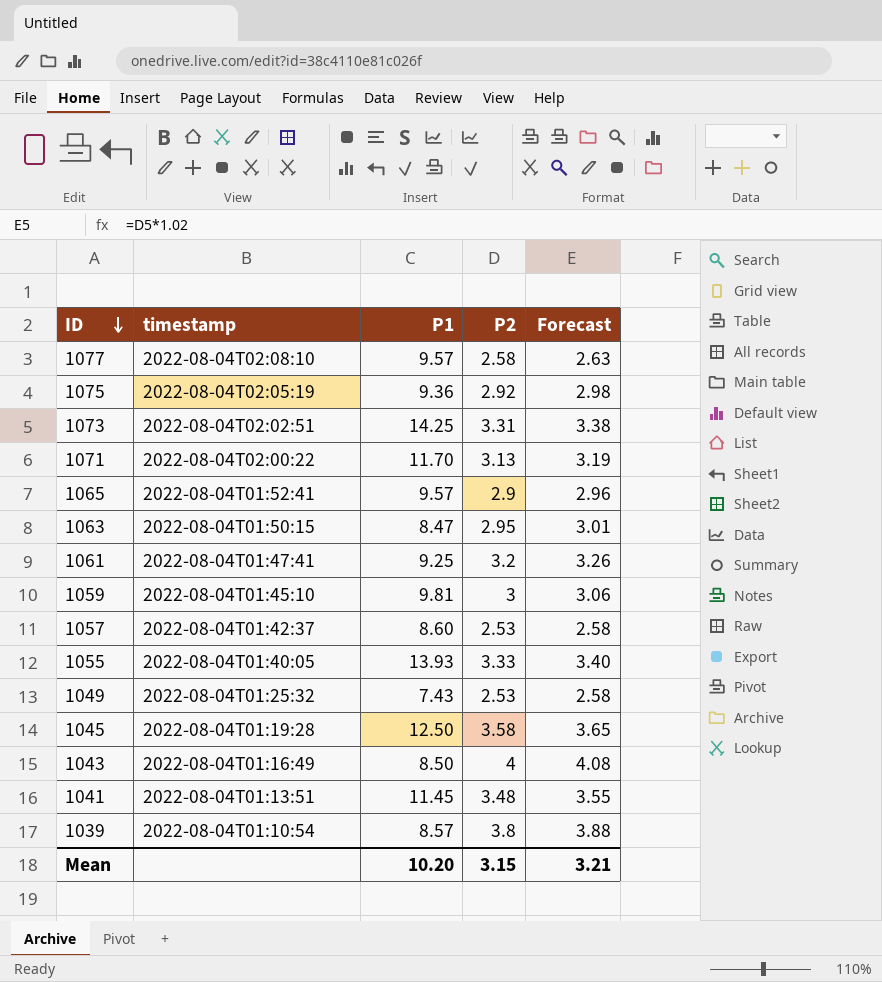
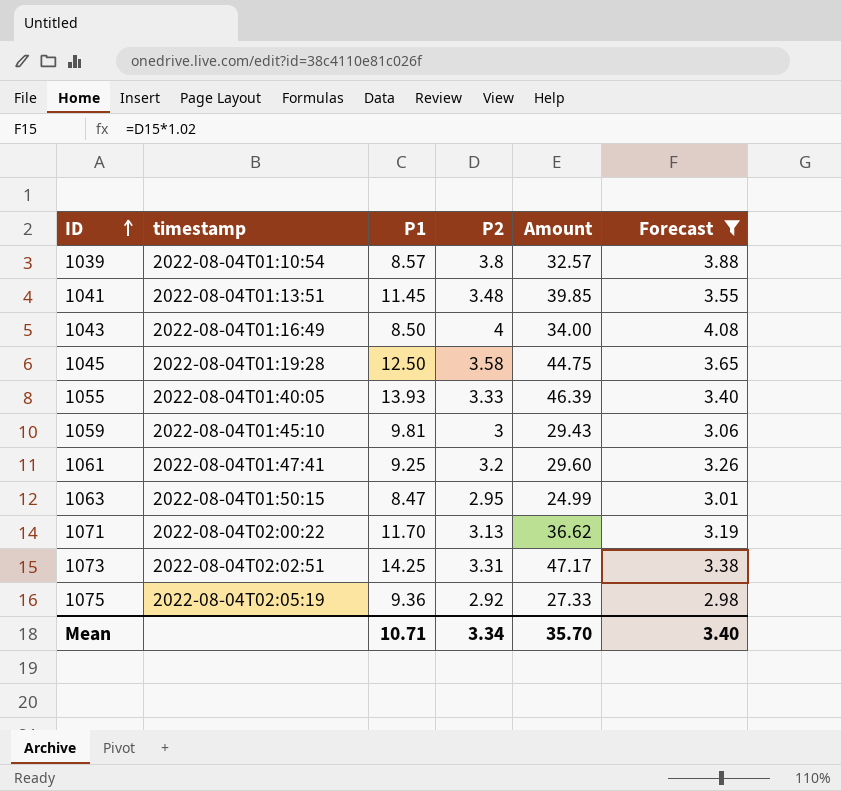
filter: none -> Forecast >= 2.98
row order: ID descending -> ID ascending
column Amount | formula: none -> [P1] * [P2]
Mean | P1: 10.20 -> 10.71
Mean | P2: 3.15 -> 3.34
Mean | Forecast: 3.21 -> 3.40

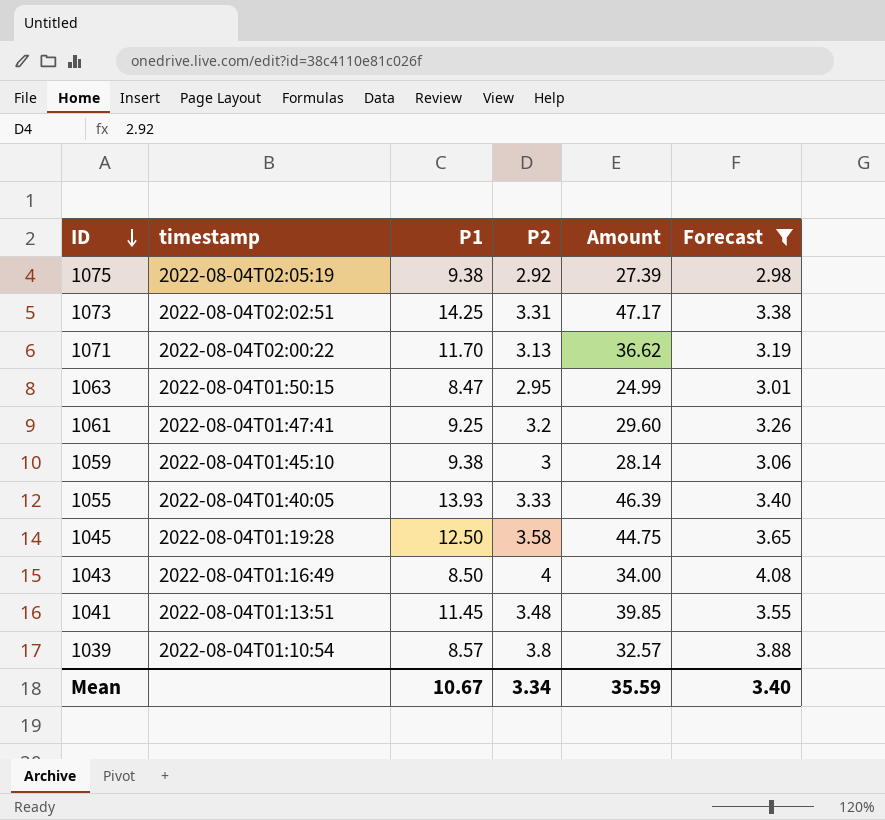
row order: ID ascending -> ID descending
1075 | P1: 9.36 -> 9.38
1075 | Amount: 27.33 -> 27.39
1059 | P1: 9.81 -> 9.38
1059 | Amount: 29.43 -> 28.14
Mean | P1: 10.71 -> 10.67
Mean | Amount: 35.70 -> 35.59

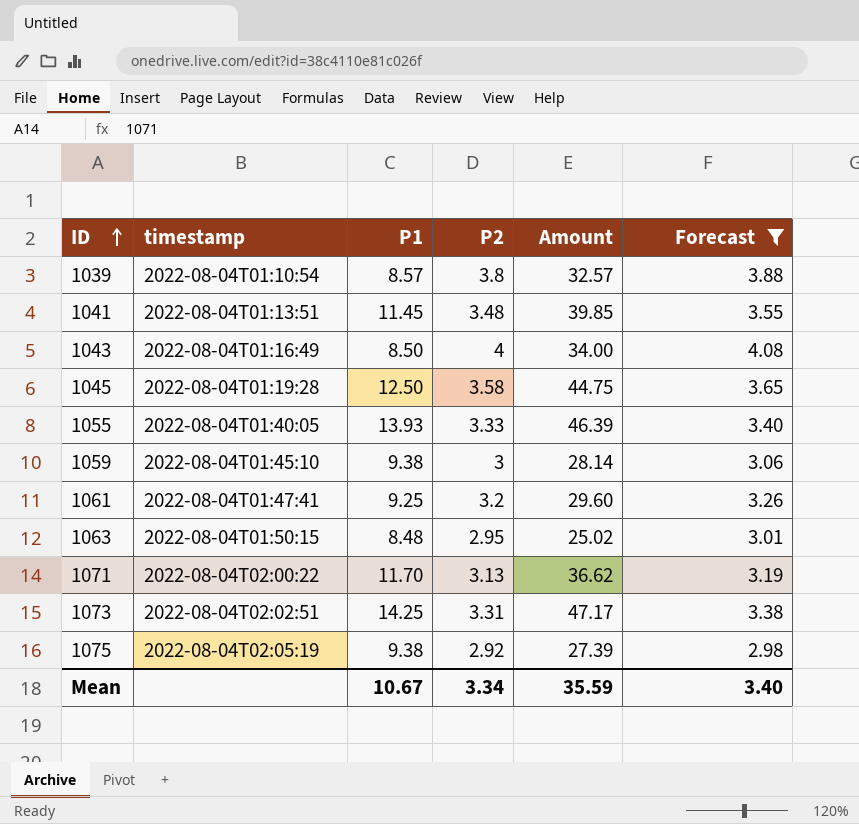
row order: ID descending -> ID ascending
1063 | P1: 8.47 -> 8.48
1063 | Amount: 24.99 -> 25.02

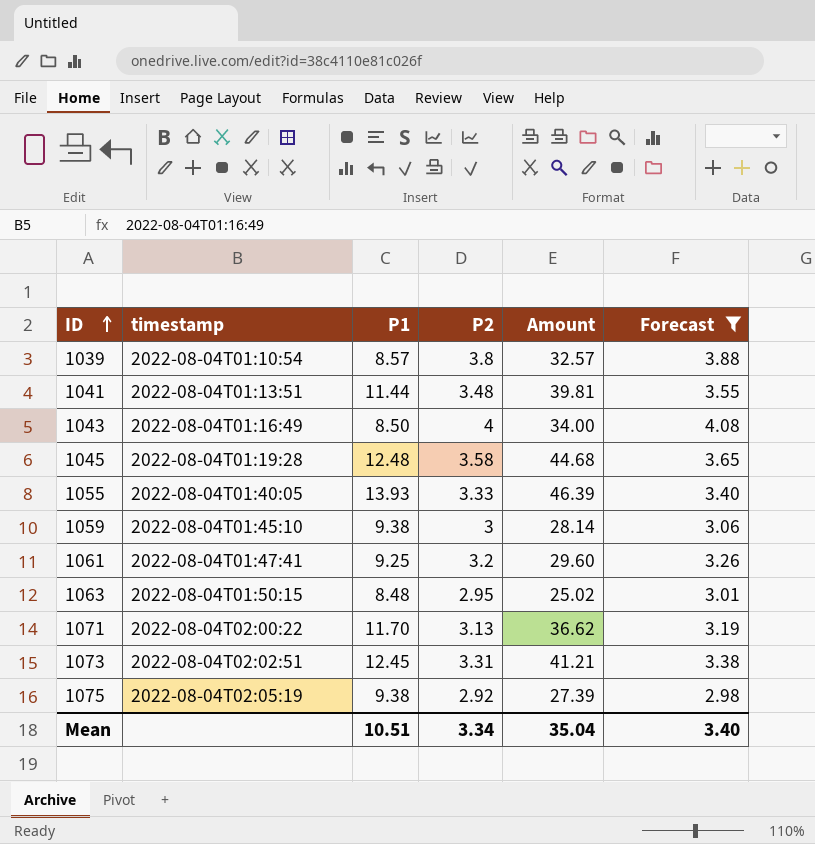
1041 | P1: 11.45 -> 11.44
1041 | Amount: 39.85 -> 39.81
1045 | P1: 12.50 -> 12.48
1045 | Amount: 44.75 -> 44.68
1073 | P1: 14.25 -> 12.45
1073 | Amount: 47.17 -> 41.21
Mean | P1: 10.67 -> 10.51
Mean | Amount: 35.59 -> 35.04

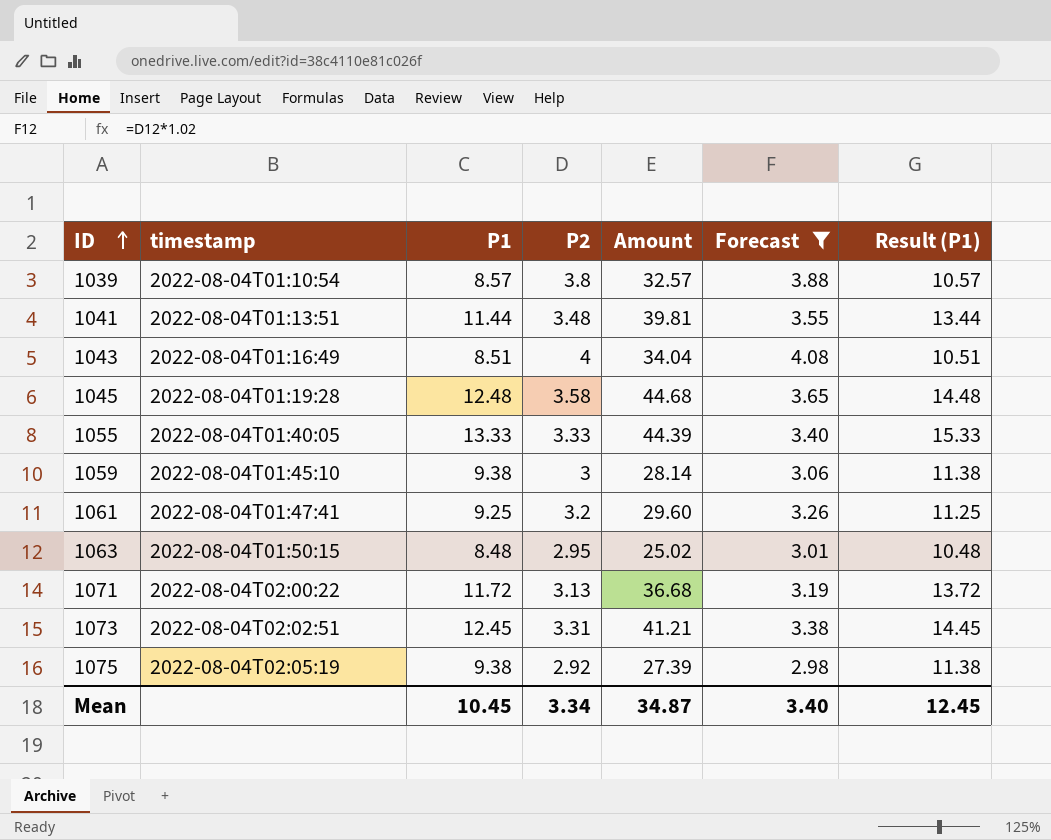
column Result (P1) | formula: none -> [P1] + 2
1043 | P1: 8.50 -> 8.51
1043 | Amount: 34.00 -> 34.04
1055 | P1: 13.93 -> 13.33
1055 | Amount: 46.39 -> 44.39
1071 | P1: 11.70 -> 11.72
1071 | Amount: 36.62 -> 36.68
Mean | P1: 10.51 -> 10.45
Mean | Amount: 35.04 -> 34.87

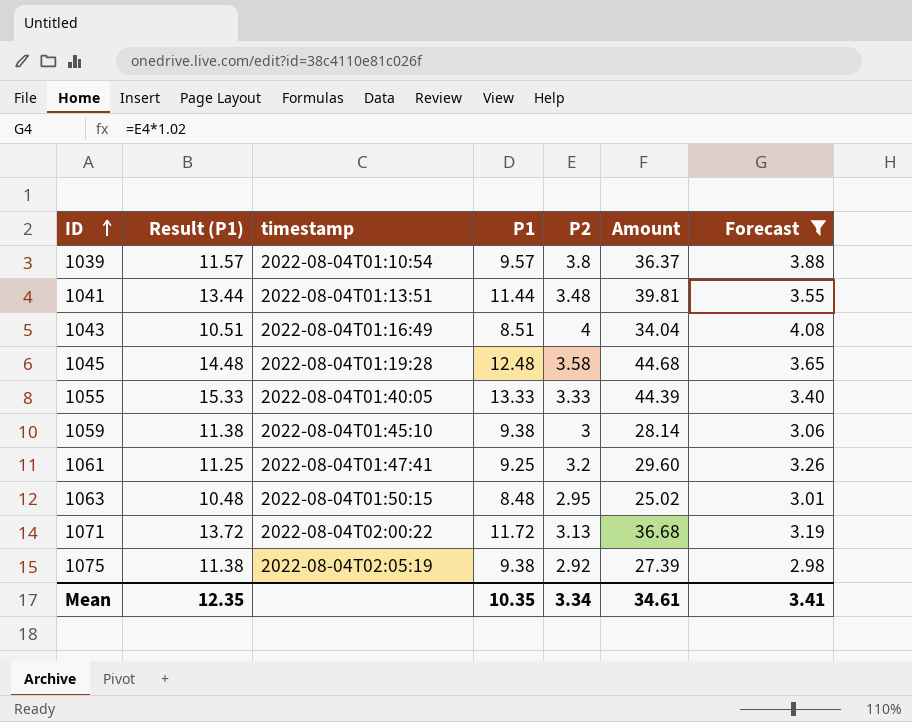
column Result (P1) | position: 7 -> 2
row 1073: 2022-08-04T02:02:51 | 12.45 | 3.31 | 41.21 | 3.38 | 14.45 -> none
1039 | Result (P1): 10.57 -> 11.57
1039 | P1: 8.57 -> 9.57
1039 | Amount: 32.57 -> 36.37
Mean | Result (P1): 12.45 -> 12.35
Mean | P1: 10.45 -> 10.35
Mean | Amount: 34.87 -> 34.61
Mean | Forecast: 3.40 -> 3.41

